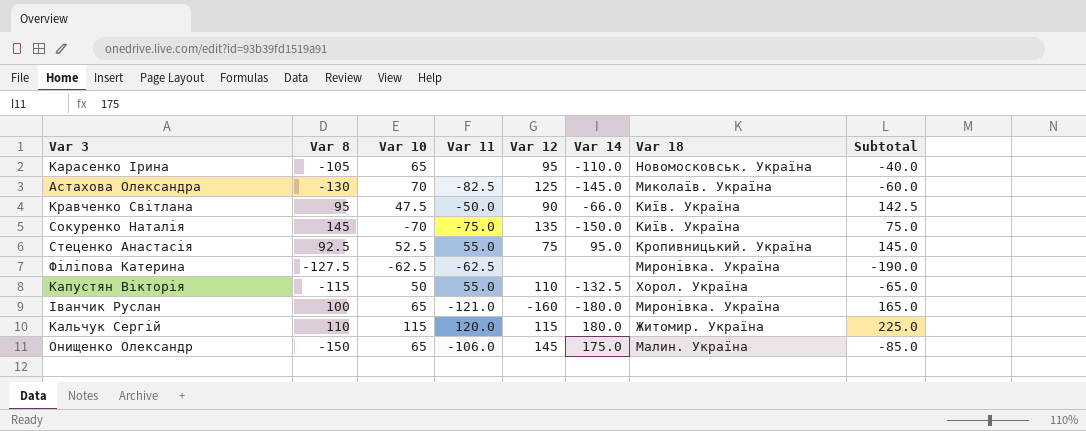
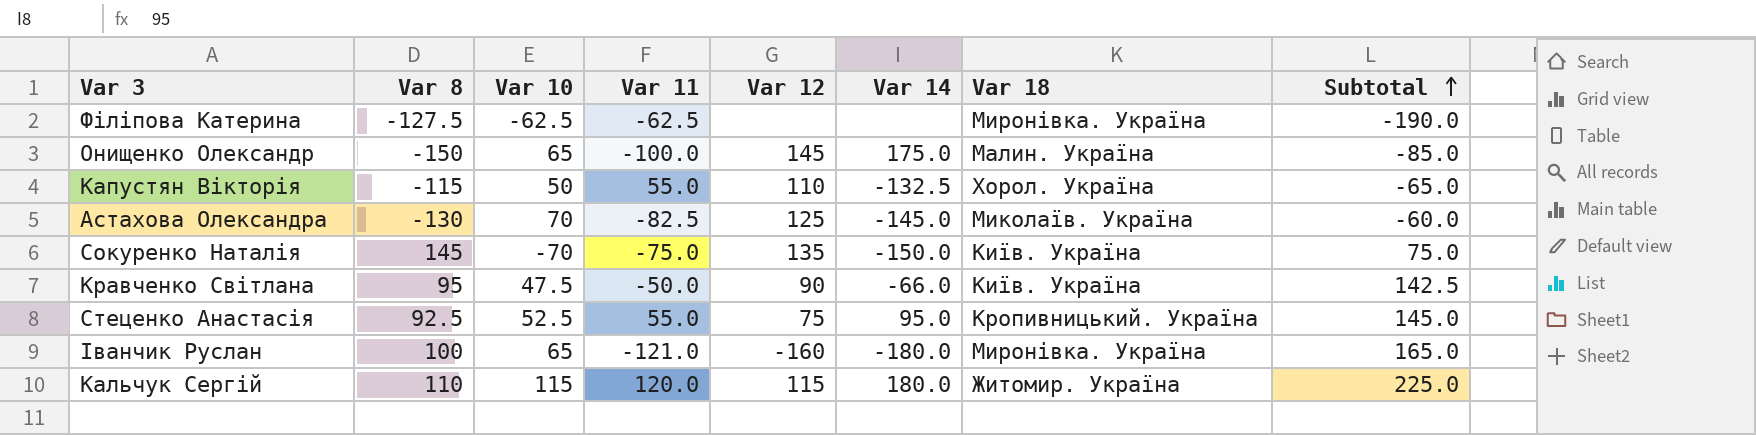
row order: none -> Subtotal ascending
row Карасенко Ірина: -105 | 65 | none | 95 | -110.0 | Новомосковськ. Україна | -40.0 -> none
Онищенко Олександр | Var 11: -106.0 -> -100.0

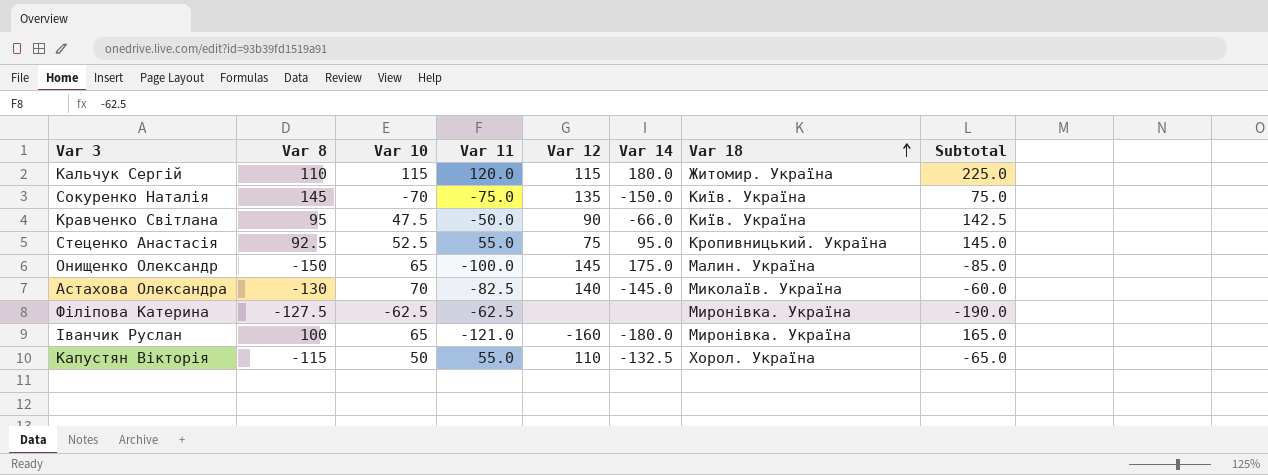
row order: Subtotal ascending -> Var 18 ascending
Астахова Олександра | Var 12: 125 -> 140

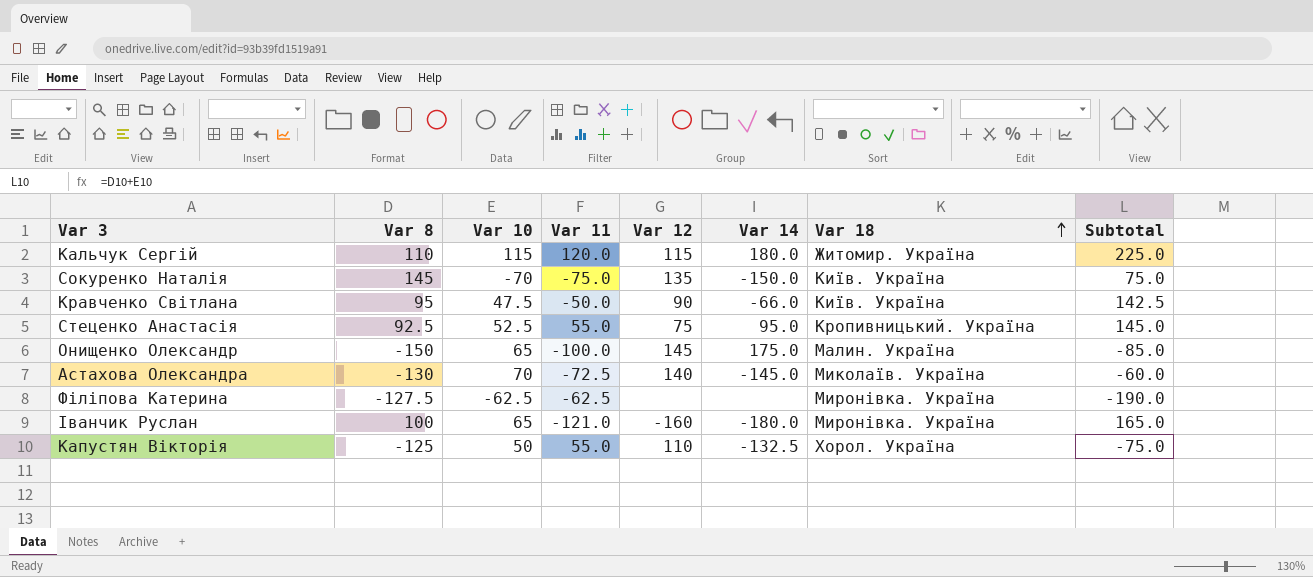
Астахова Олександра | Var 11: -82.5 -> -72.5
Капустян Вiкторiя | Var 8: -115 -> -125
Капустян Вiкторiя | Subtotal: -65.0 -> -75.0

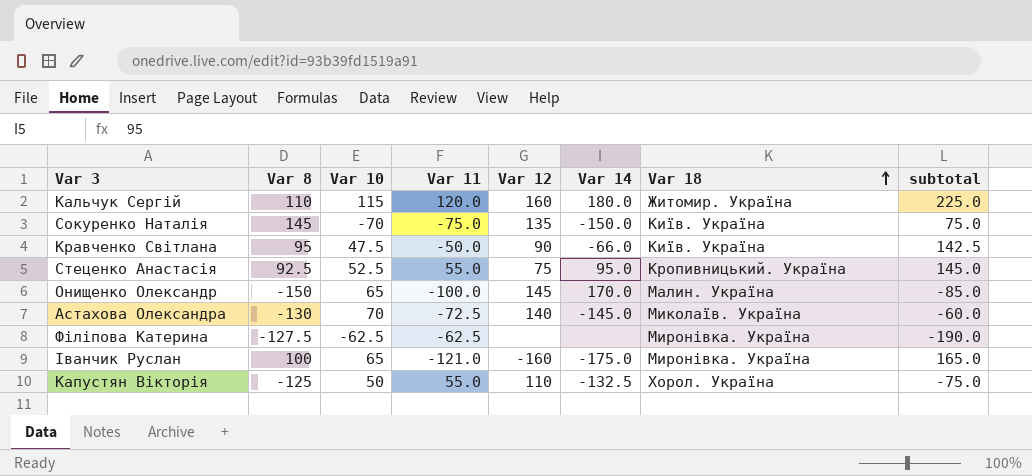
column name: Subtotal -> subtotal
Кальчук Сергій | Var 12: 115 -> 160
Онищенко Олександр | Var 14: 175.0 -> 170.0
Іванчик Руслан | Var 14: -180.0 -> -175.0

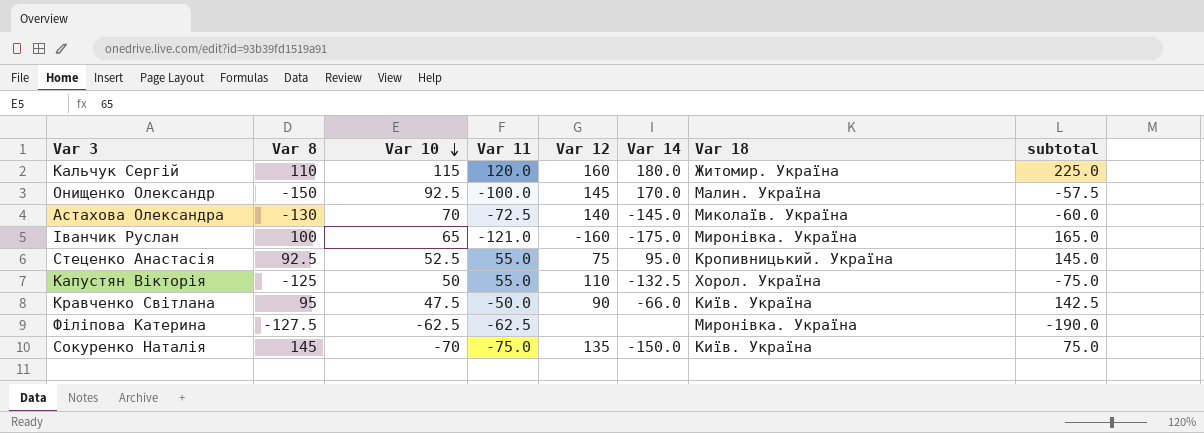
row order: Var 18 ascending -> Var 10 descending
Онищенко Олександр | Var 10: 65 -> 92.5
Онищенко Олександр | subtotal: -85.0 -> -57.5

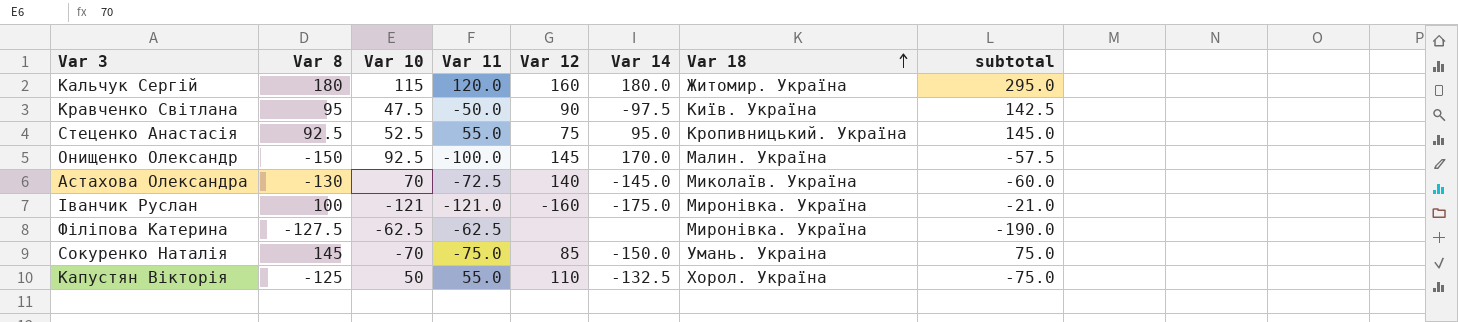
row order: Var 10 descending -> Var 18 ascending
Кальчук Сергій | Var 8: 110 -> 180
Кальчук Сергій | subtotal: 225.0 -> 295.0
Кравченко Світлана | Var 14: -66.0 -> -97.5
Іванчик Руслан | Var 10: 65 -> -121
Іванчик Руслан | subtotal: 165.0 -> -21.0
Сокуренко Наталія | Var 12: 135 -> 85
Сокуренко Наталія | Var 18: Київ. Україна -> Умань. Украіна

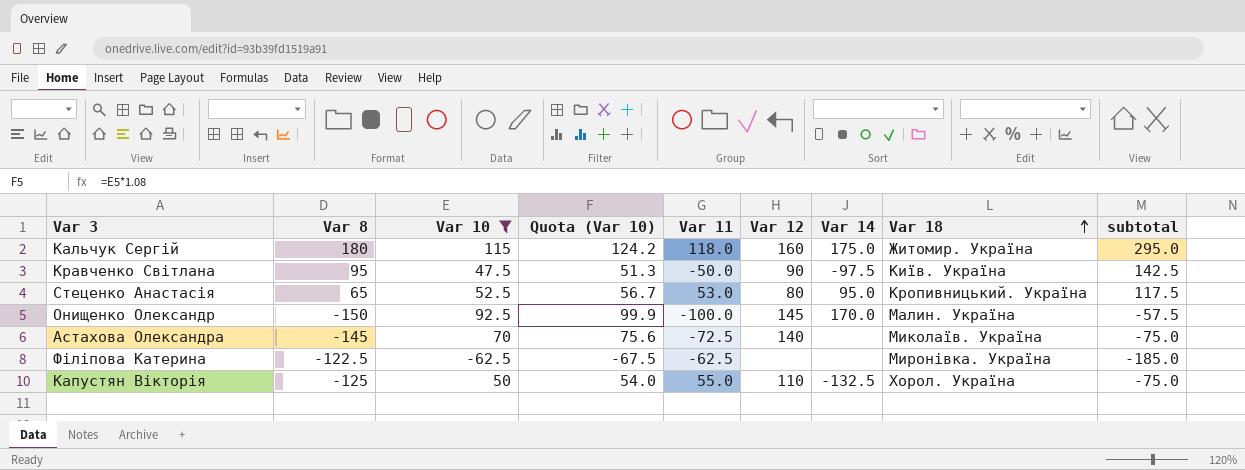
filter: none -> Var 10 >= -62.5
column Quota (Var 10) | formula: none -> [Var 10] * 1.08
Кальчук Сергій | Var 11: 120.0 -> 118.0
Кальчук Сергій | Var 14: 180.0 -> 175.0
Стеценко Анастасія | Var 8: 92.5 -> 65
Стеценко Анастасія | Var 11: 55.0 -> 53.0
Стеценко Анастасія | Var 12: 75 -> 80
Стеценко Анастасія | subtotal: 145.0 -> 117.5
Астахова Олександра | Var 8: -130 -> -145
Астахова Олександра | Var 14: -145.0 -> none
Астахова Олександра | subtotal: -60.0 -> -75.0
Філіпова Катерина | Var 8: -127.5 -> -122.5
Філіпова Катерина | subtotal: -190.0 -> -185.0

